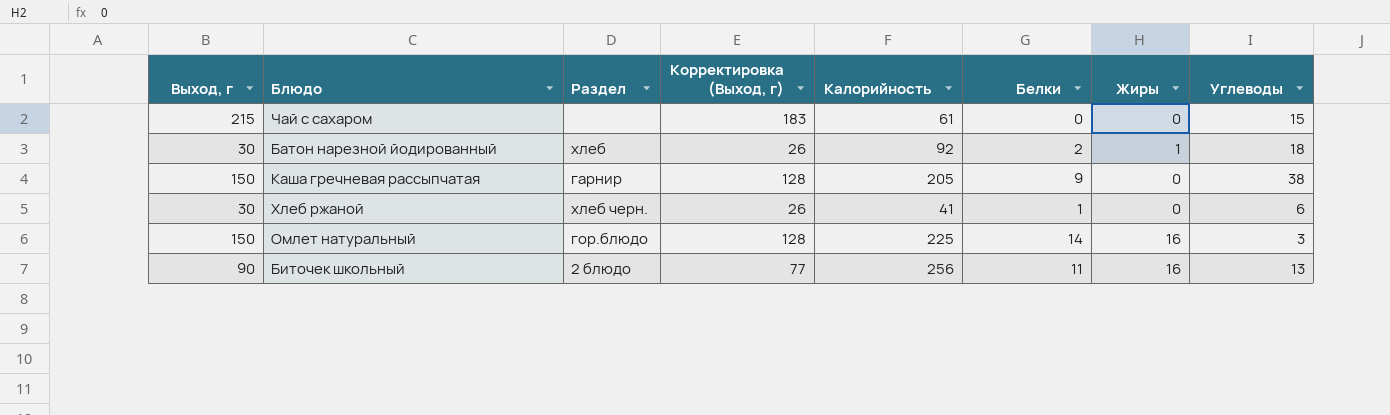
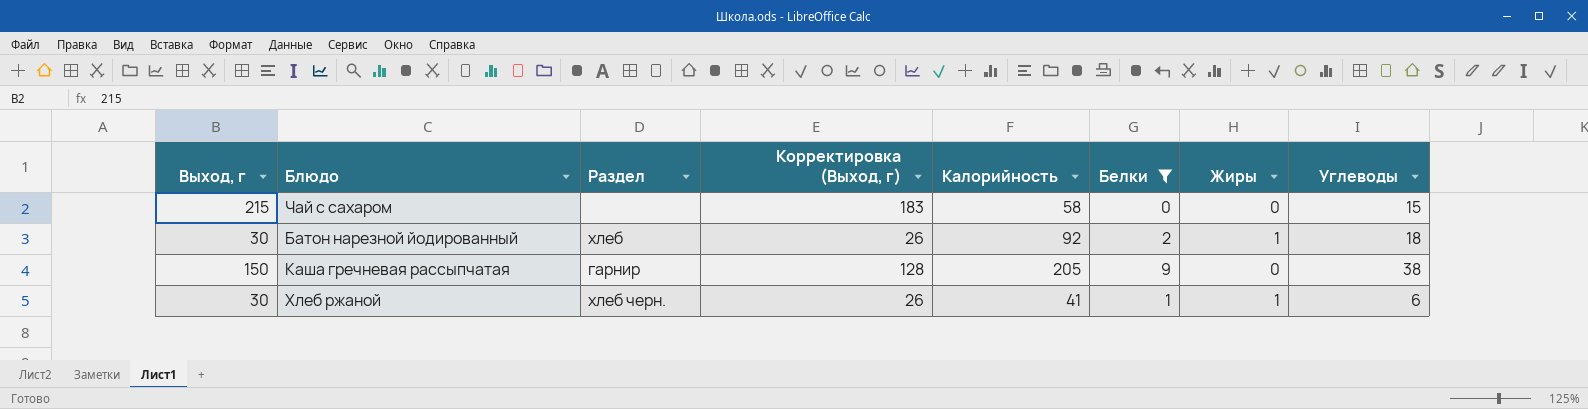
filter: none -> Белки <= 9
Чай с сахаром | Калорийность: 61 -> 58
Хлеб ржаной | Жиры: 0 -> 1

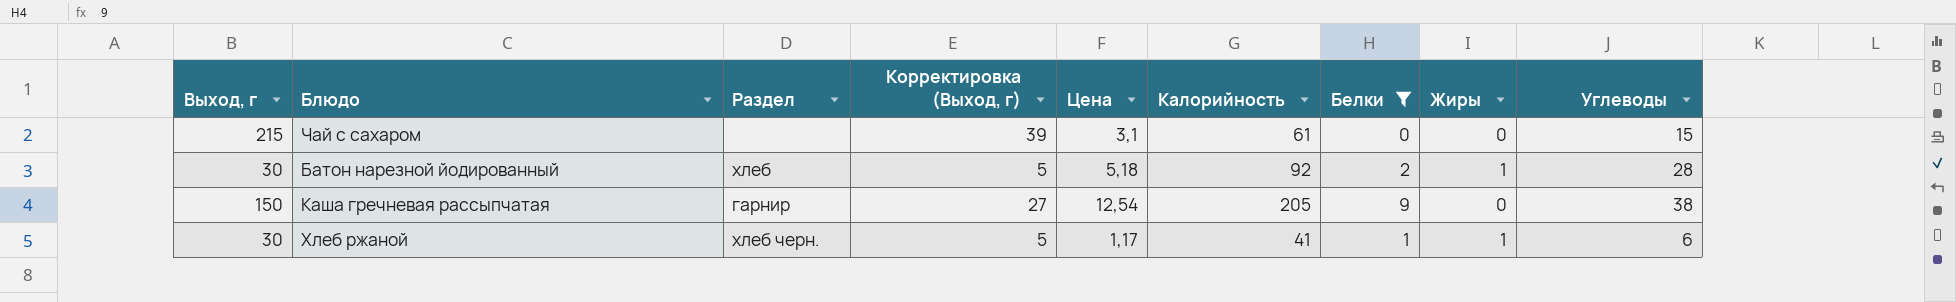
column Корректировка (Выход, г) | formula: [Выход, г] * 0,85 -> [Выход, г] * 0,18
column Цена | position: none -> 5
Чай с сахаром | Калорийность: 58 -> 61
Батон нарезной йодированный | Углеводы: 18 -> 28

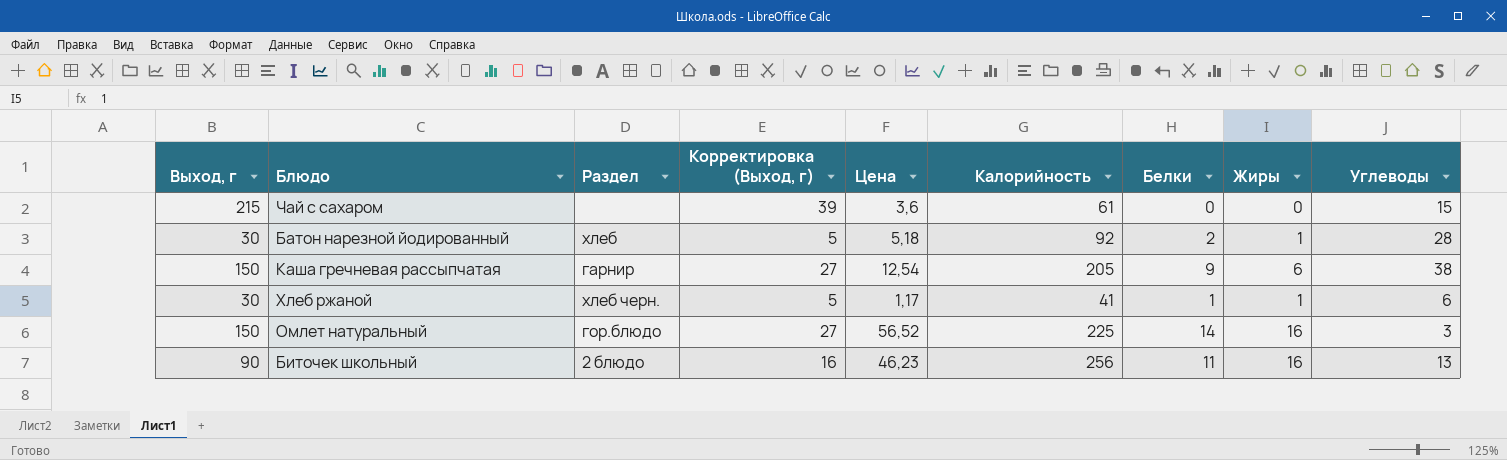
filter: Белки <= 9 -> none
Чай с сахаром | Цена: 3,1 -> 3,6
Каша гречневая рассыпчатая | Жиры: 0 -> 6

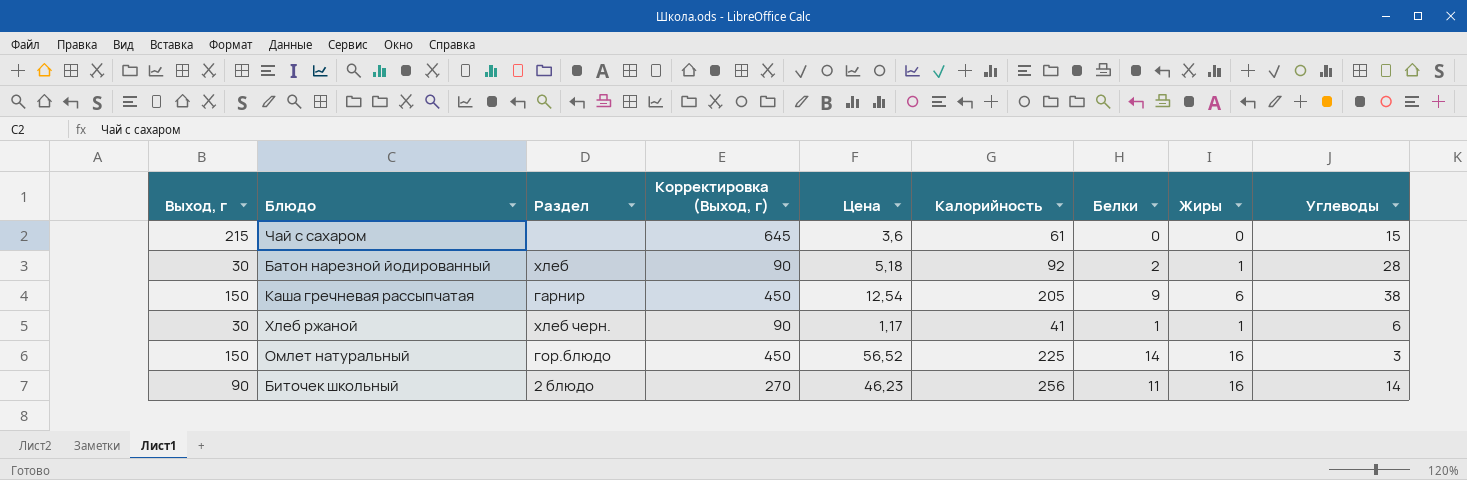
column Корректировка (Выход, г) | formula: [Выход, г] * 0,18 -> [Выход, г] * 3
Биточек школьный | Углеводы: 13 -> 14

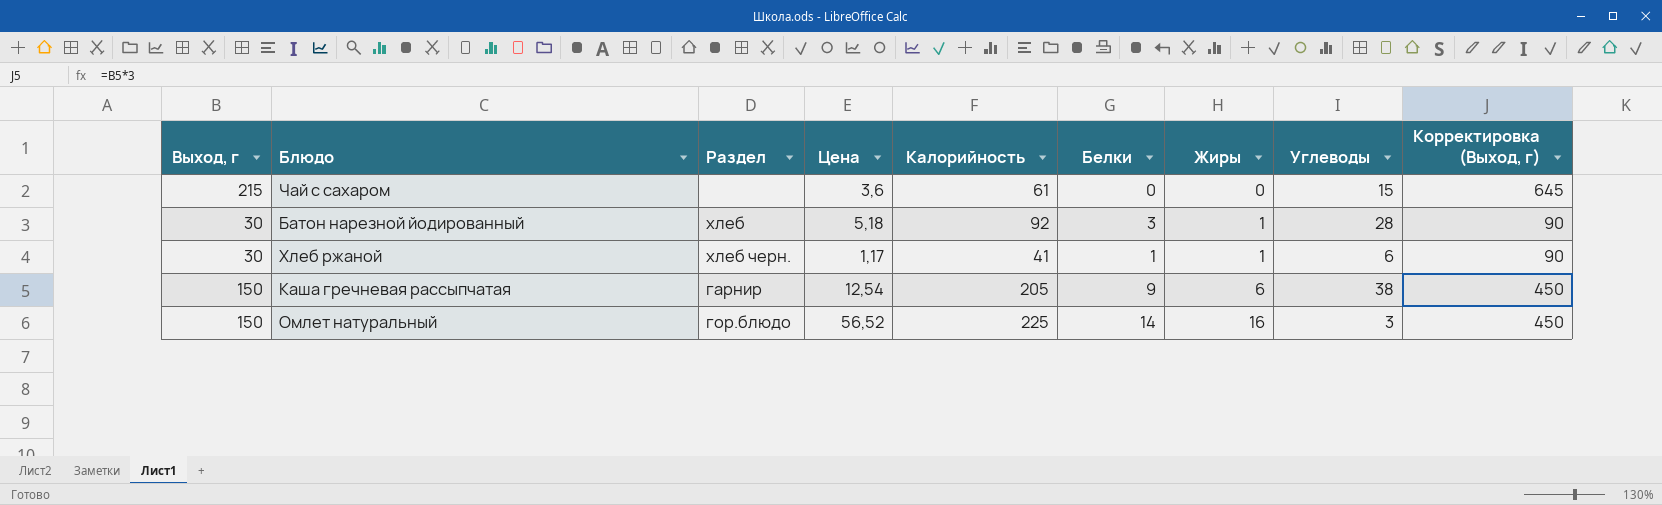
row order: none -> Жиры ascending
column Корректировка (Выход, г) | position: 4 -> 9
row Биточек школьный: 90 | 2 блюдо | 270 | 46,23 | 256 | 11 | 16 | 14 -> none
Батон нарезной йодированный | Белки: 2 -> 3

